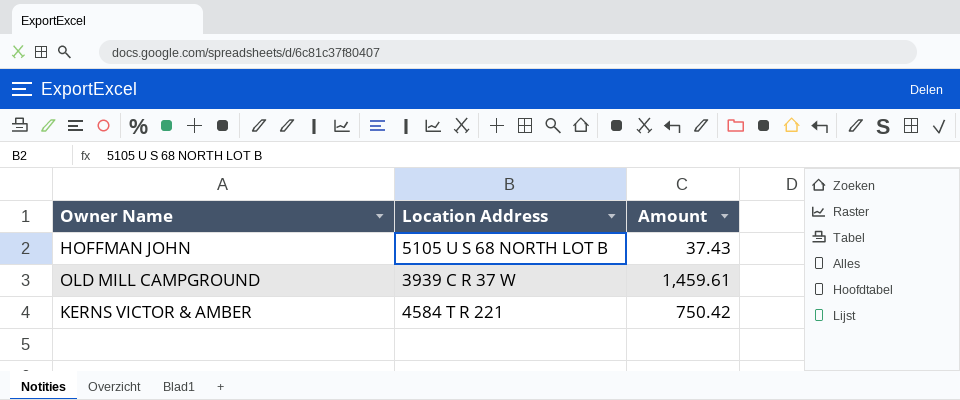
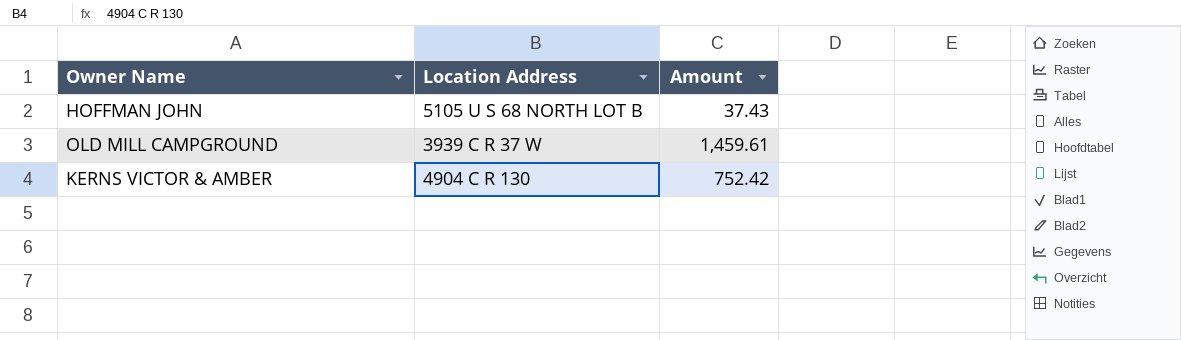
KERNS VICTOR & AMBER | Location Address: 4584 T R 221 -> 4904 C R 130
KERNS VICTOR & AMBER | Amount: 750.42 -> 752.42

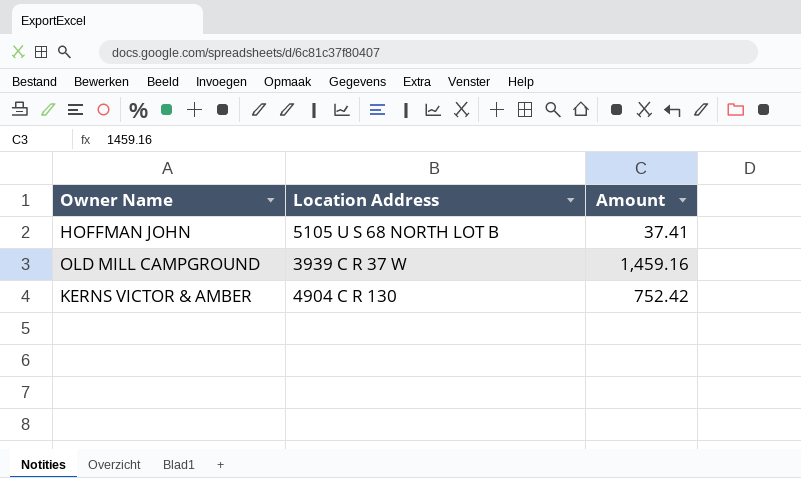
HOFFMAN JOHN | Amount: 37.43 -> 37.41
OLD MILL CAMPGROUND | Amount: 1,459.61 -> 1,459.16

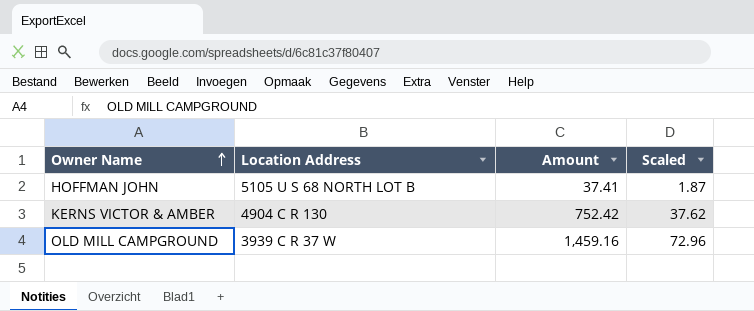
row order: none -> Owner Name ascending
column Scaled | formula: none -> [Amount] * 0.05

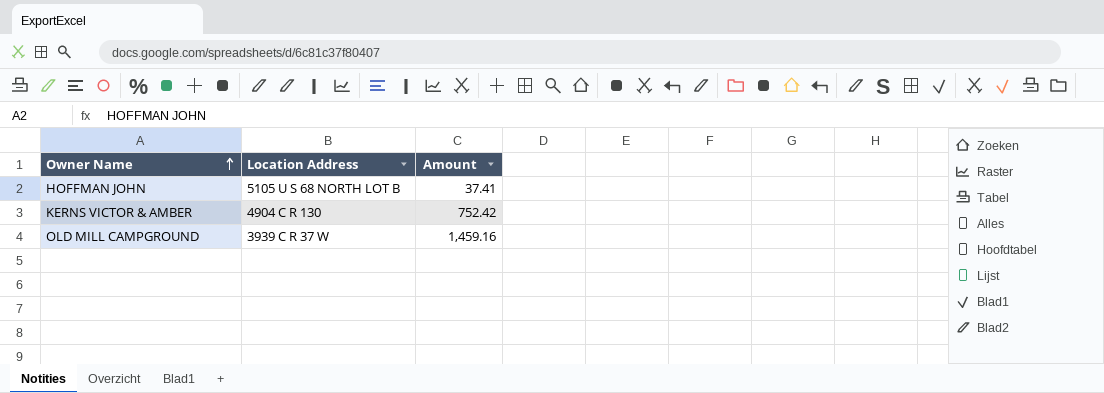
column Scaled | formula: [Amount] * 0.05 -> none

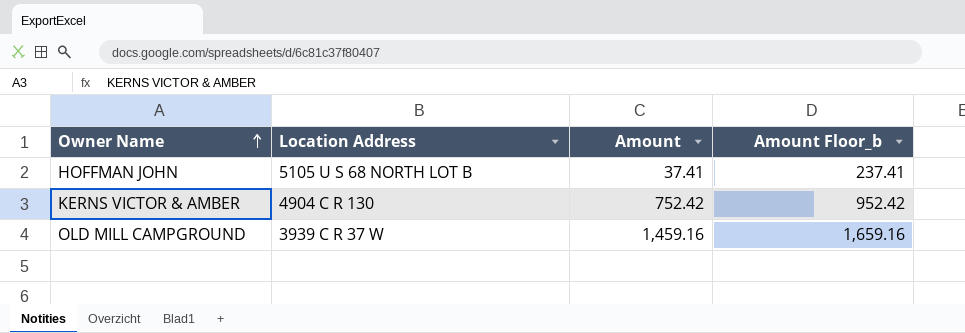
column Amount Floor_b | formula: none -> [Amount] + 200

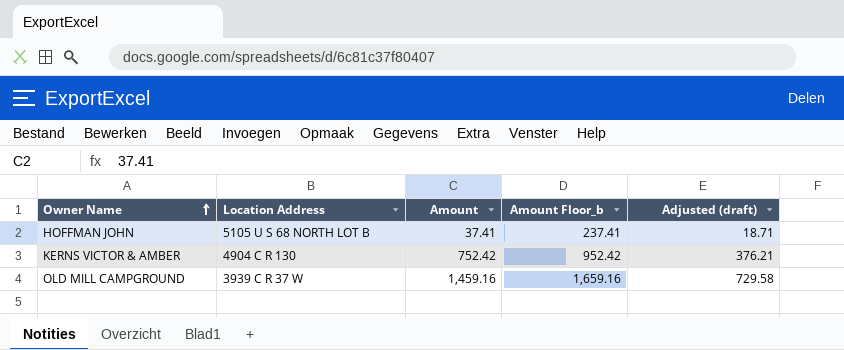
column Adjusted (draft) | formula: none -> [Amount] * 0.5

